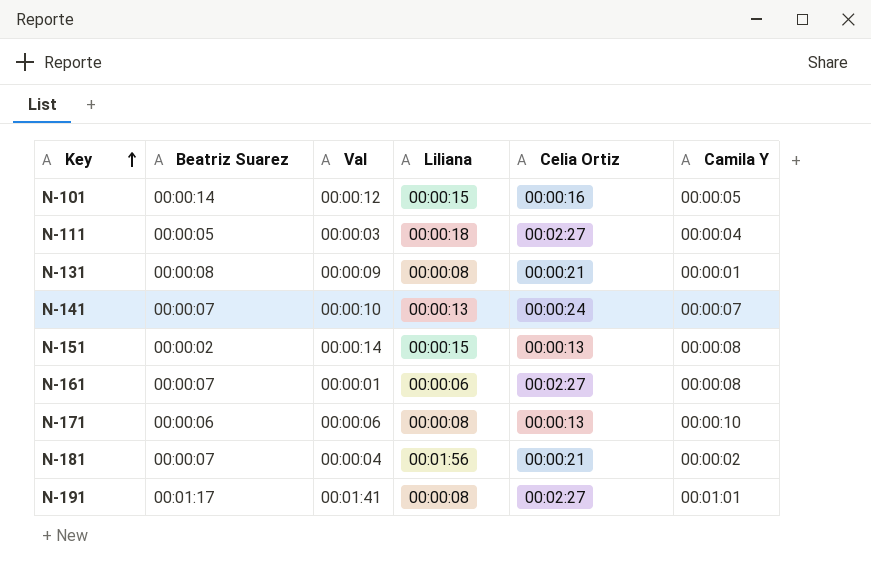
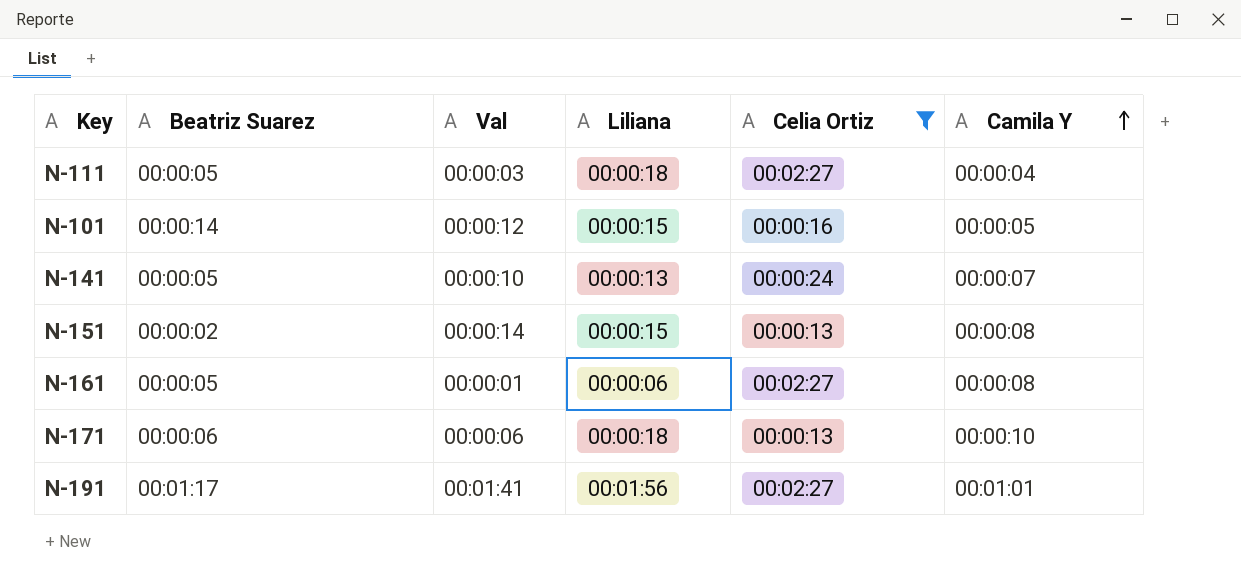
filter: none -> Celia Ortiz != 00:00:21
row order: Key ascending -> Camila Y ascending
N-141 | Beatriz Suarez: 00:00:07 -> 00:00:05
N-161 | Beatriz Suarez: 00:00:07 -> 00:00:05
N-171 | Liliana: 00:00:08 -> 00:00:18
N-191 | Liliana: 00:00:08 -> 00:01:56

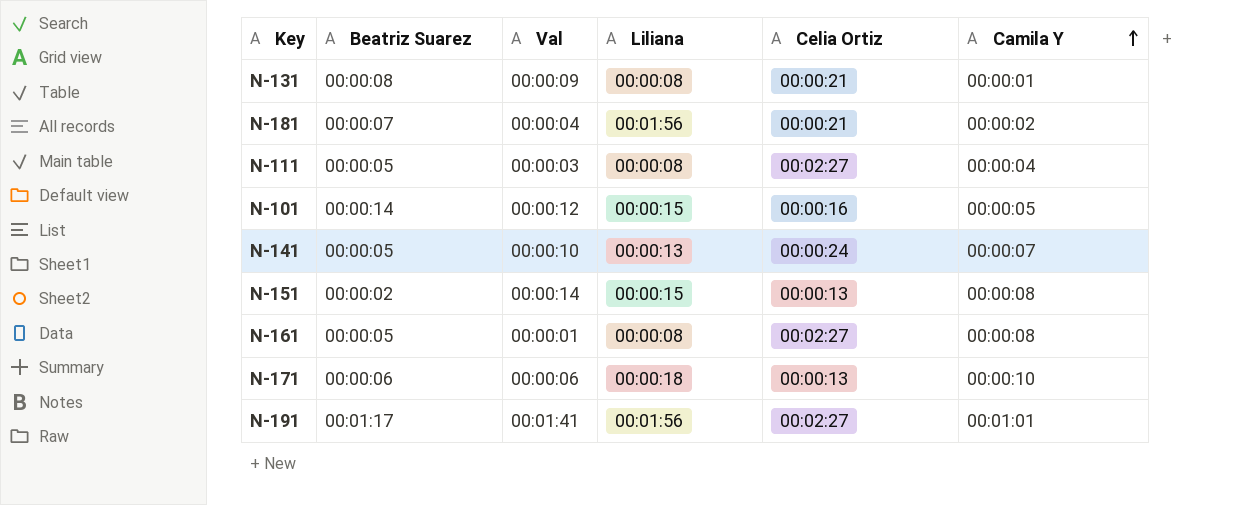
filter: Celia Ortiz != 00:00:21 -> none
N-111 | Liliana: 00:00:18 -> 00:00:08
N-161 | Liliana: 00:00:06 -> 00:00:08

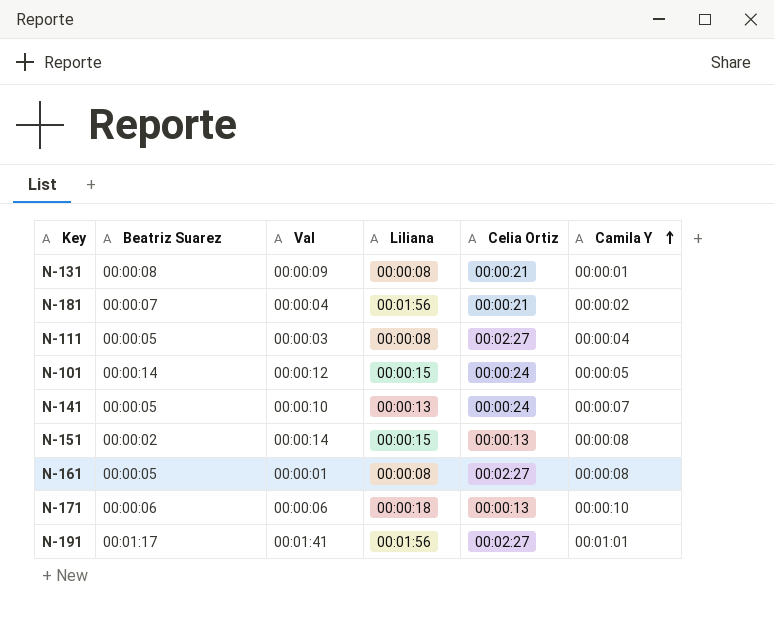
N-101 | Celia Ortiz: 00:00:16 -> 00:00:24

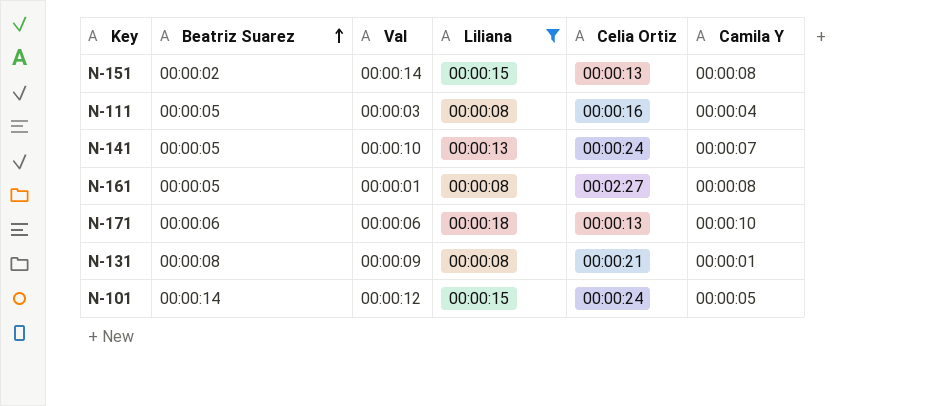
filter: none -> Liliana != 00:01:56
row order: Camila Y ascending -> Beatriz Suarez ascending
N-111 | Celia Ortiz: 00:02:27 -> 00:00:16

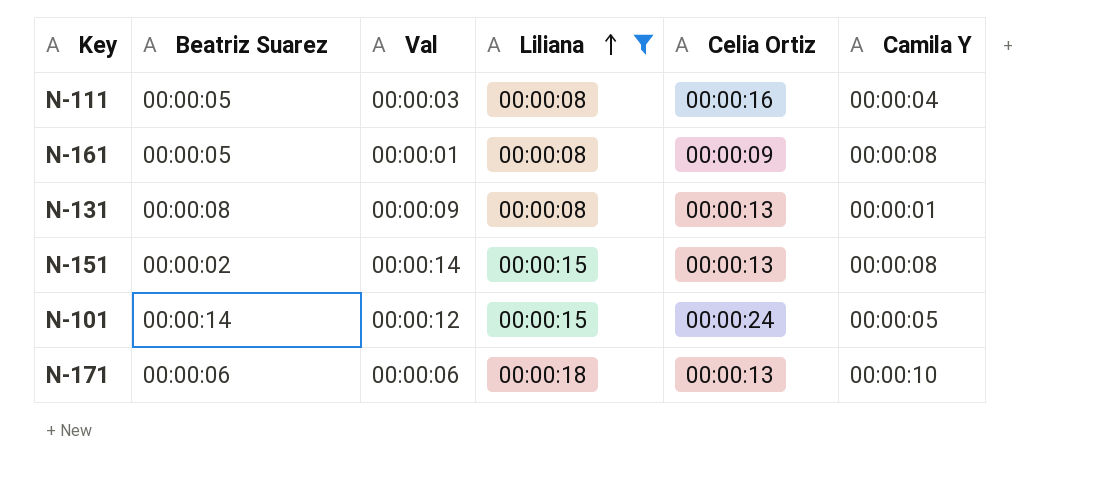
row order: Beatriz Suarez ascending -> Liliana ascending
row N-141: 00:00:05 | 00:00:10 | 00:00:13 | 00:00:24 | 00:00:07 -> none
N-161 | Celia Ortiz: 00:02:27 -> 00:00:09
N-131 | Celia Ortiz: 00:00:21 -> 00:00:13

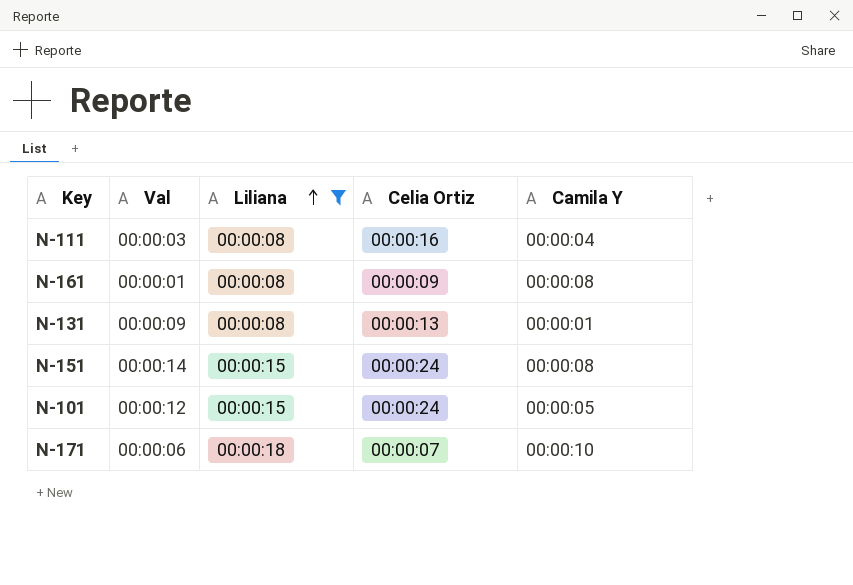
column Beatriz Suarez | position: 2 -> none
N-151 | Celia Ortiz: 00:00:13 -> 00:00:24
N-171 | Celia Ortiz: 00:00:13 -> 00:00:07

